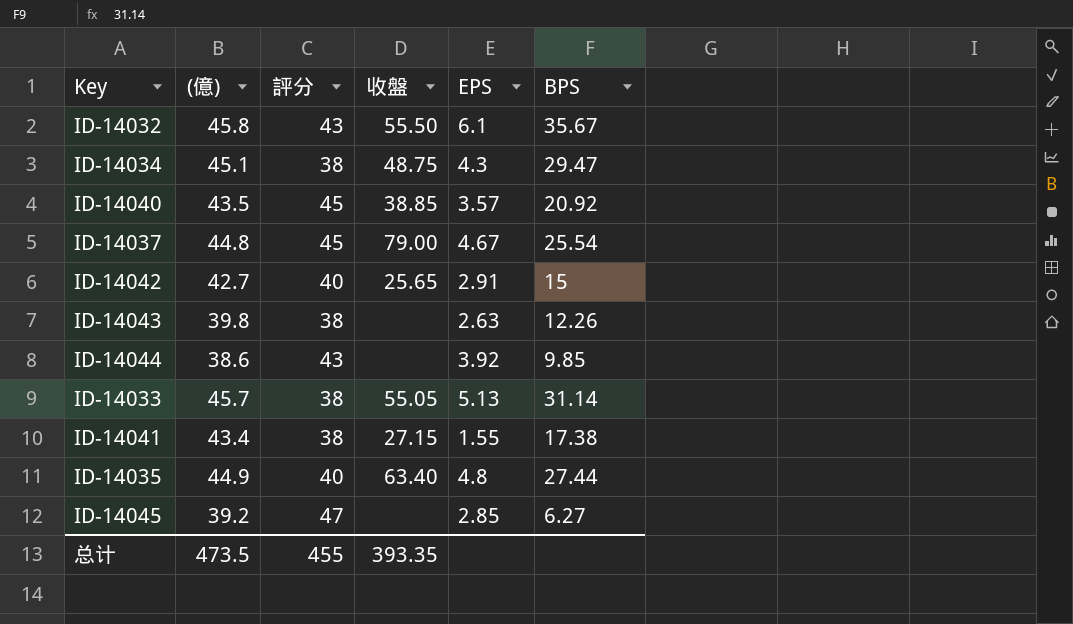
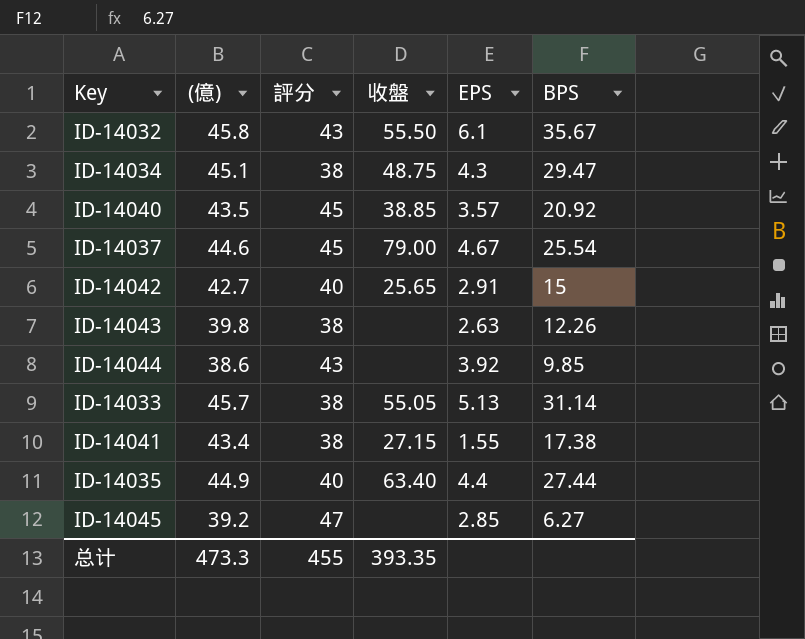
ID-14037 | (億): 44.8 -> 44.6
ID-14035 | EPS: 4.8 -> 4.4
总计 | (億): 473.5 -> 473.3

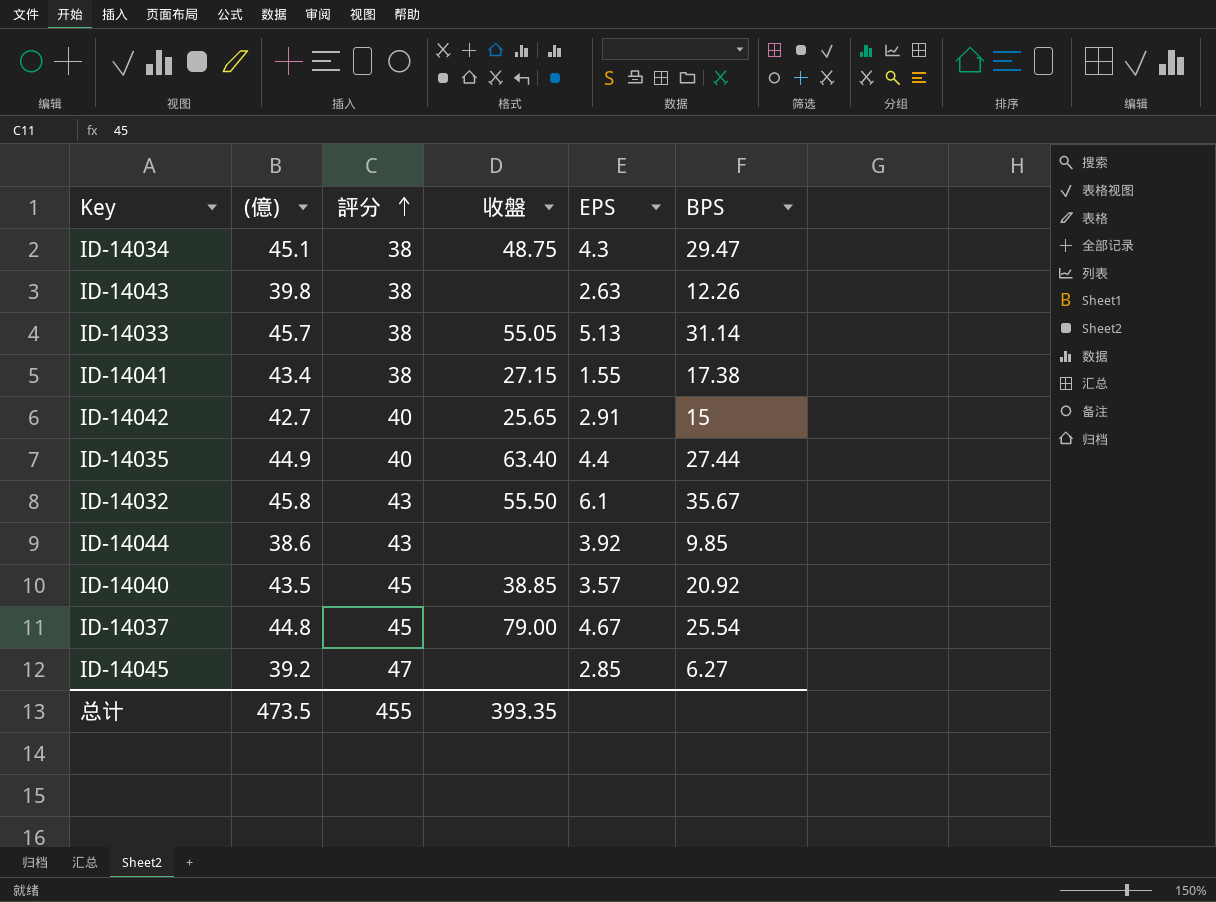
row order: none -> 評分 ascending
ID-14037 | (億): 44.6 -> 44.8
总计 | (億): 473.3 -> 473.5

